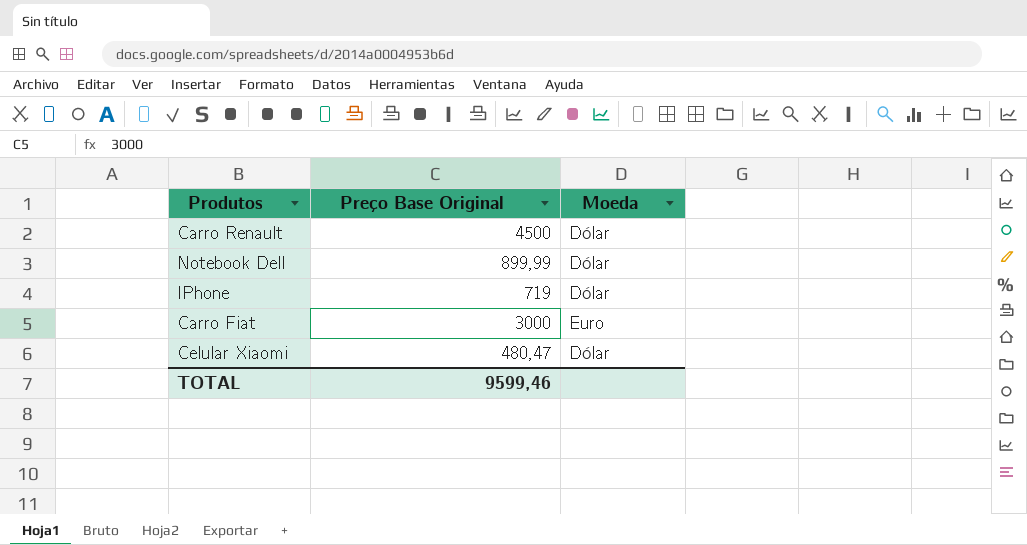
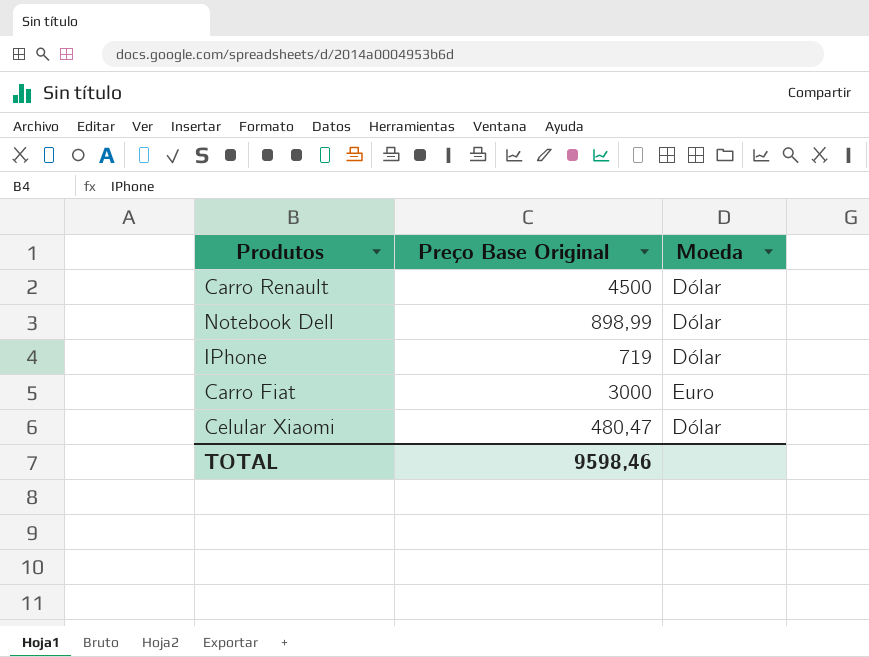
Notebook Dell | Preço Base Original: 899,99 -> 898,99
TOTAL | Preço Base Original: 9599,46 -> 9598,46

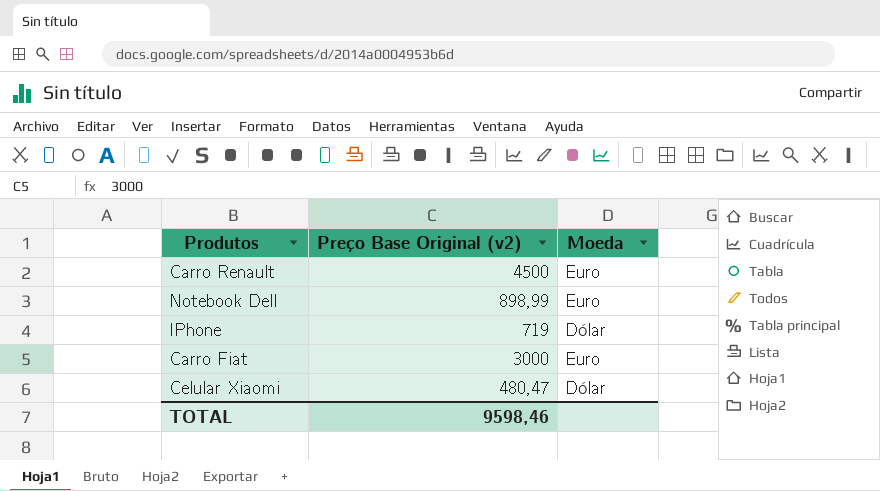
column name: Preço Base Original -> Preço Base Original (v2)
Carro Renault | Moeda: Dólar -> Euro
Notebook Dell | Moeda: Dólar -> Euro

